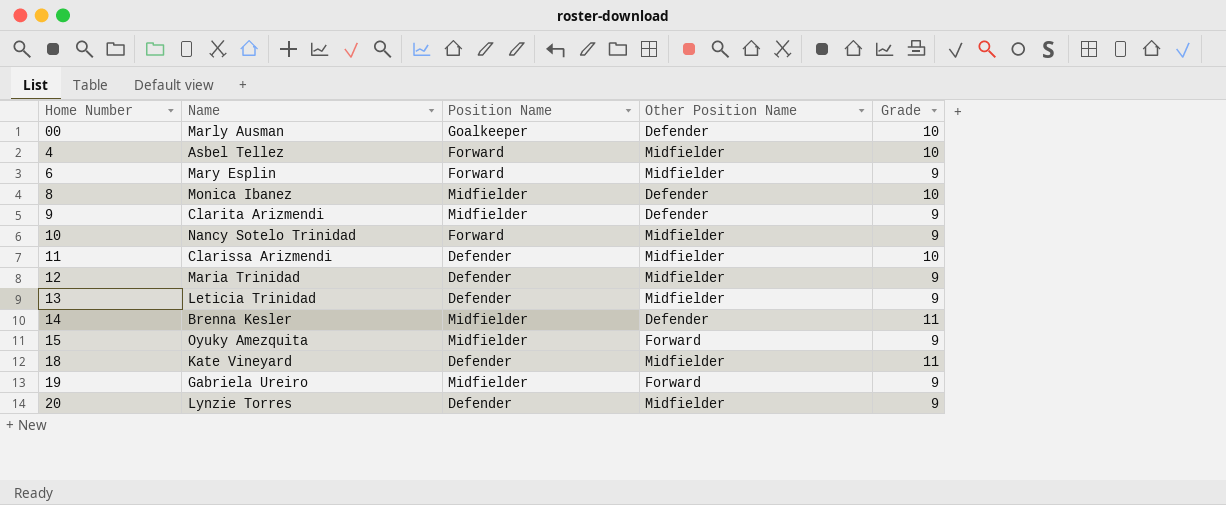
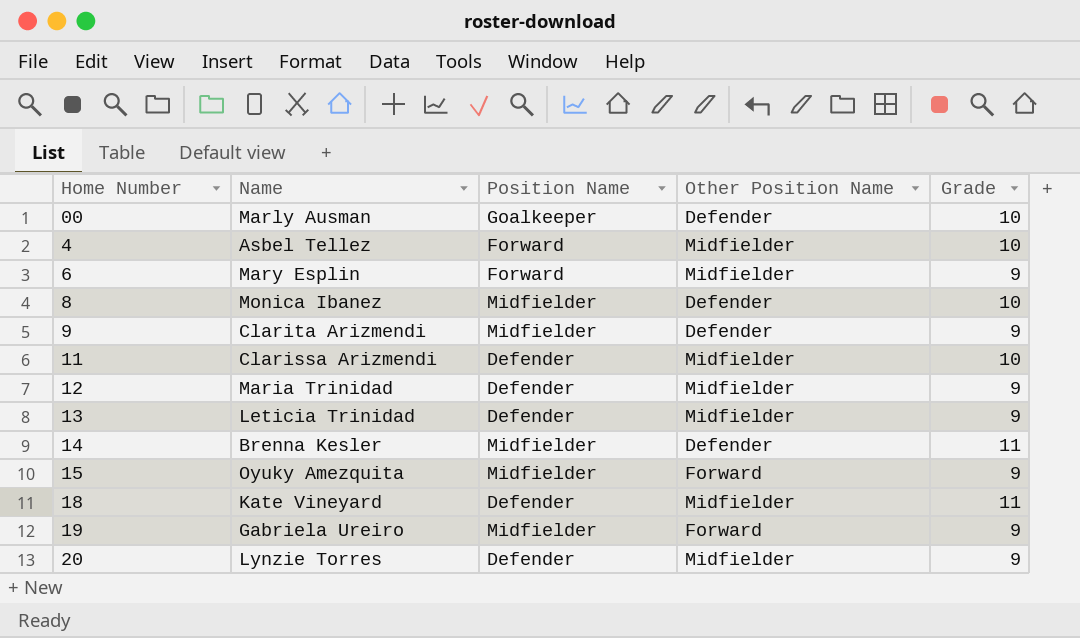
row 10: Nancy Sotelo Trinidad | Forward | Midfielder | 9 -> none

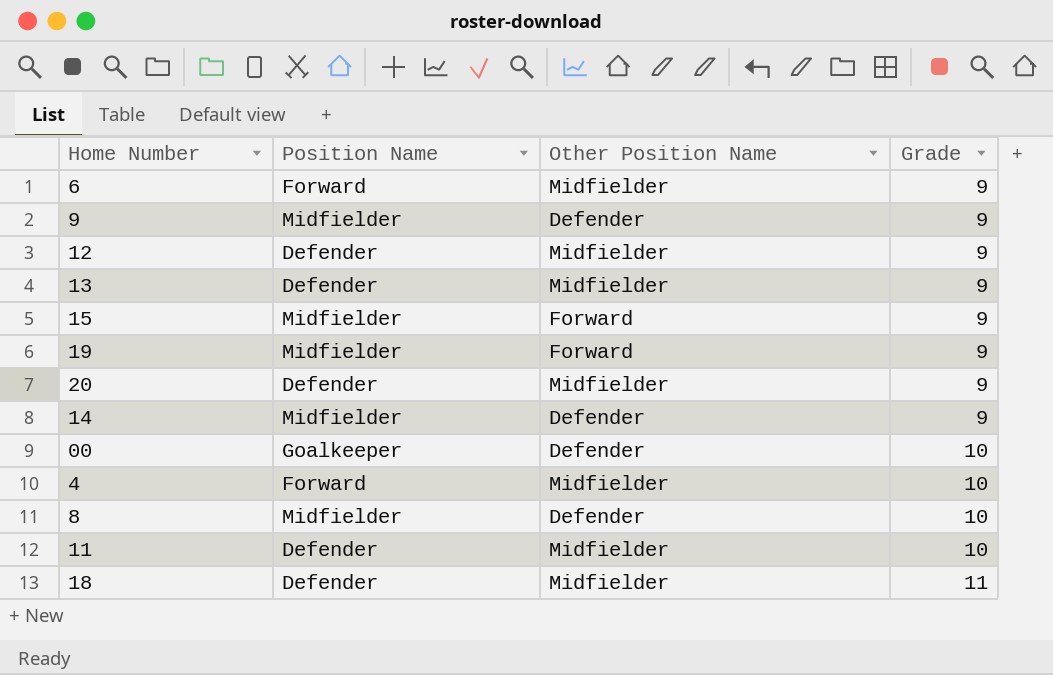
row order: Home Number ascending -> Grade ascending
column Name | position: 2 -> none
14 | Grade: 11 -> 9

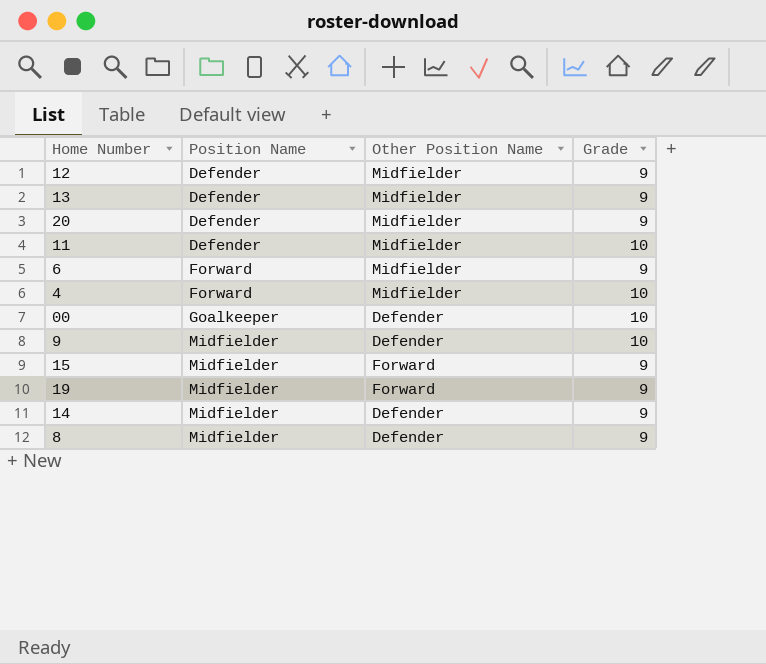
row order: Grade ascending -> Position Name ascending
row 18: Defender | Midfielder | 11 -> none
9 | Grade: 9 -> 10
8 | Grade: 10 -> 9

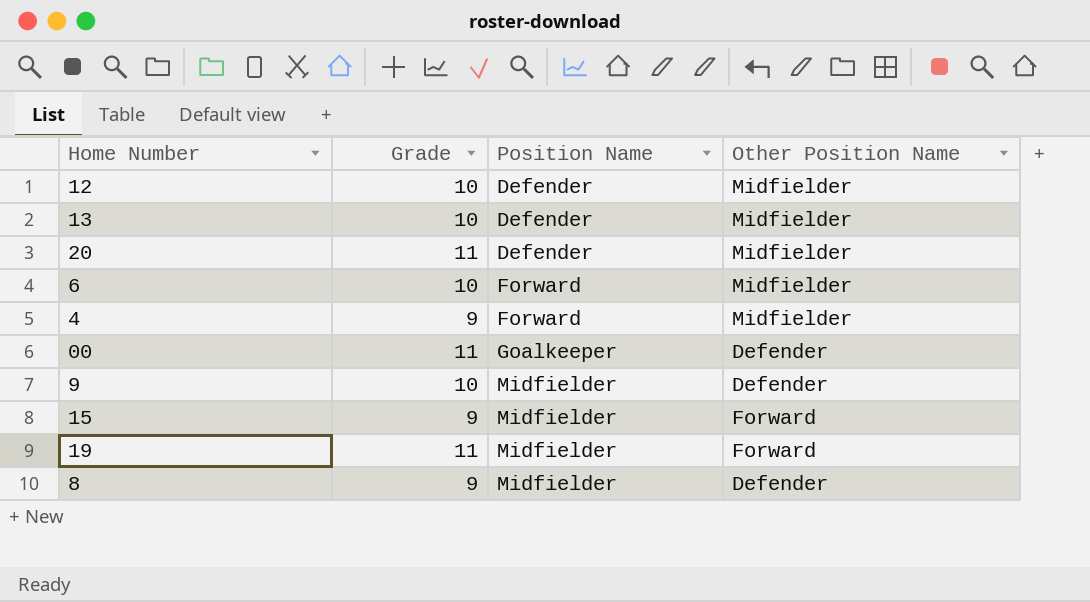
column Grade | position: 4 -> 2
row 11: Defender | Midfielder | 10 -> none
row 14: Midfielder | Defender | 9 -> none
12 | Grade: 9 -> 10
13 | Grade: 9 -> 10
20 | Grade: 9 -> 11
6 | Grade: 9 -> 10
4 | Grade: 10 -> 9
00 | Grade: 10 -> 11
19 | Grade: 9 -> 11

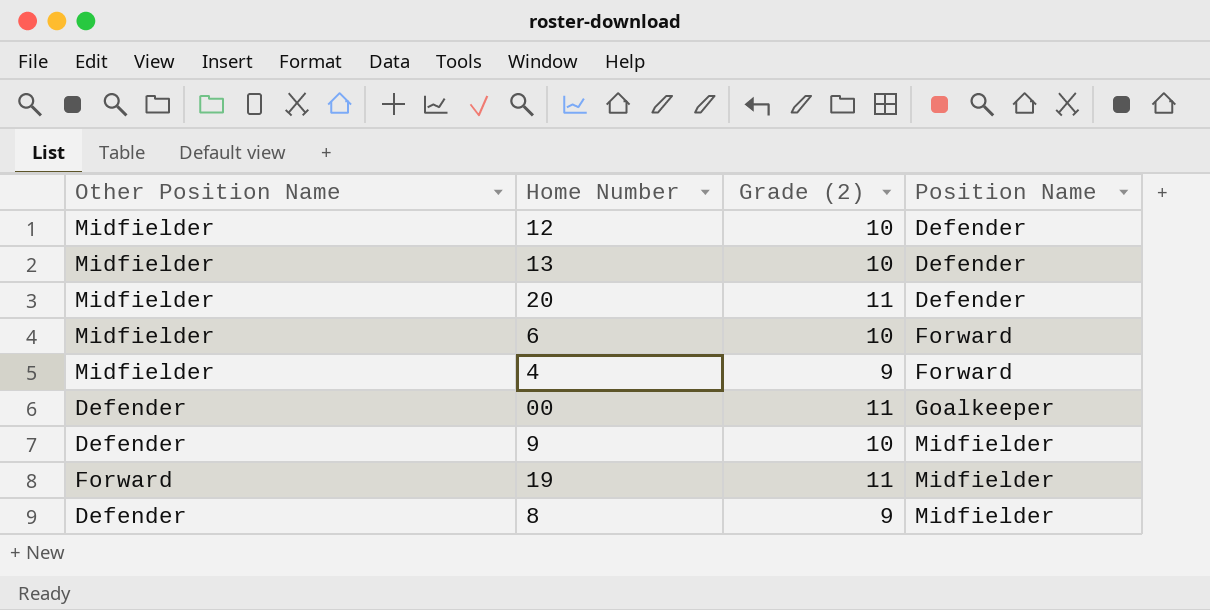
column Other Position Name | position: 4 -> 1
column name: Grade -> Grade (2)
row 15: 9 | Midfielder | Forward -> none

